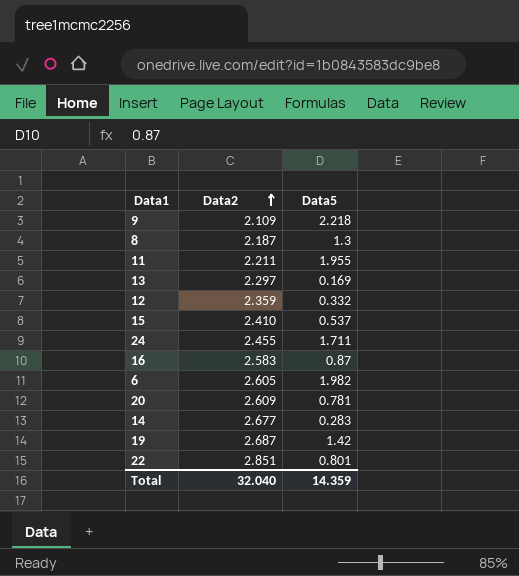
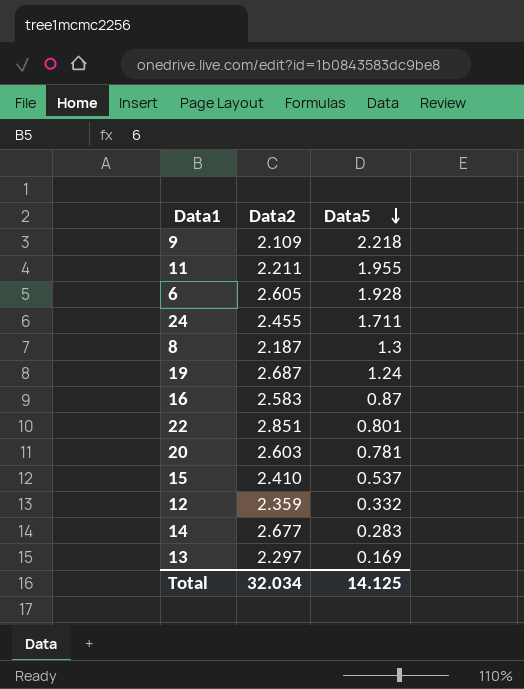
row order: Data2 ascending -> Data5 descending
6 | Data5: 1.982 -> 1.928
19 | Data5: 1.42 -> 1.24
20 | Data2: 2.609 -> 2.603
Total | Data2: 32.040 -> 32.034
Total | Data5: 14.359 -> 14.125

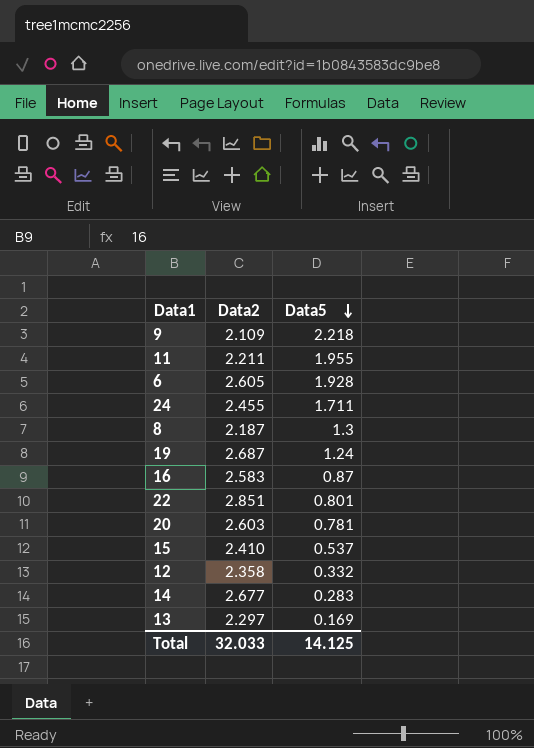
12 | Data2: 2.359 -> 2.358
Total | Data2: 32.034 -> 32.033

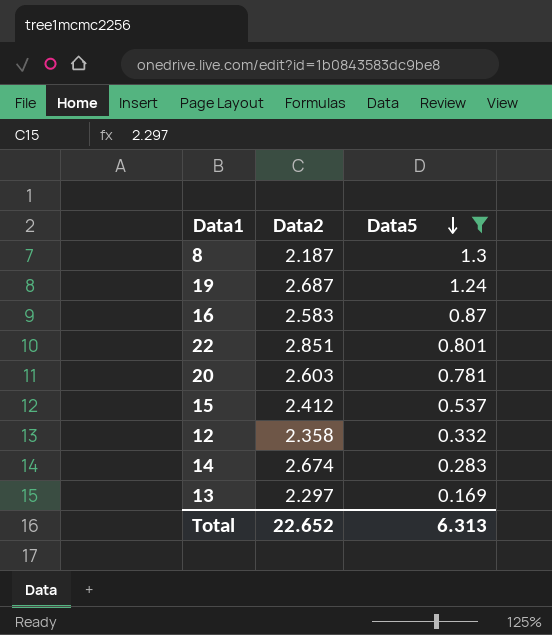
filter: none -> Data5 <= 1.3
15 | Data2: 2.410 -> 2.412
14 | Data2: 2.677 -> 2.674
Total | Data2: 32.033 -> 22.652
Total | Data5: 14.125 -> 6.313

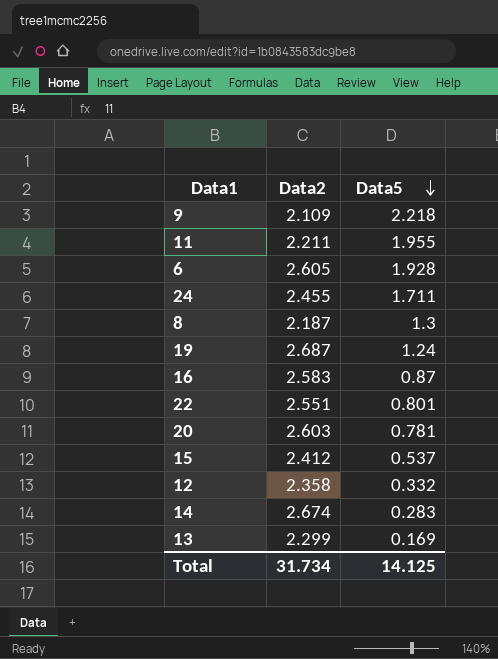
filter: Data5 <= 1.3 -> none
22 | Data2: 2.851 -> 2.551
13 | Data2: 2.297 -> 2.299
Total | Data2: 22.652 -> 31.734
Total | Data5: 6.313 -> 14.125

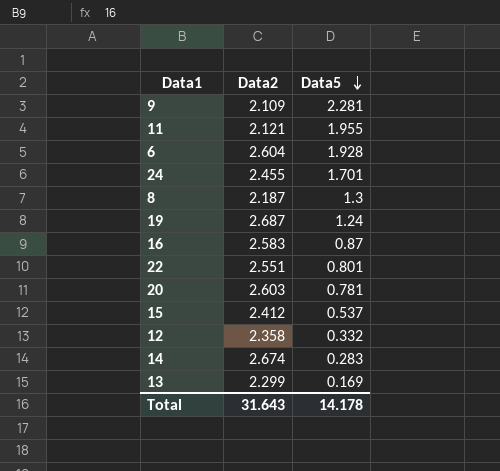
9 | Data5: 2.218 -> 2.281
11 | Data2: 2.211 -> 2.121
6 | Data2: 2.605 -> 2.604
24 | Data5: 1.711 -> 1.701
Total | Data2: 31.734 -> 31.643
Total | Data5: 14.125 -> 14.178

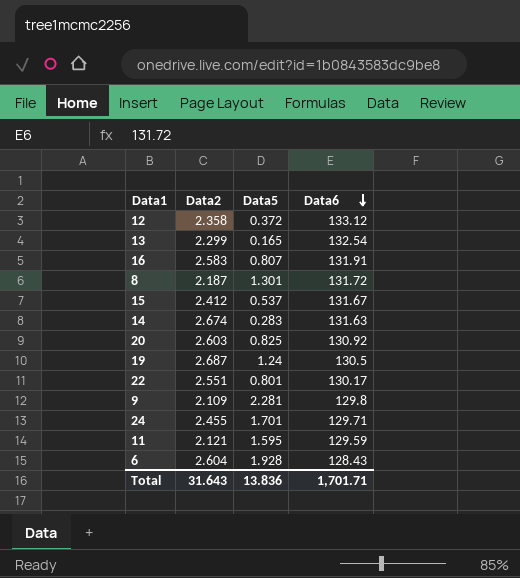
row order: Data5 descending -> Data6 descending
column Data6 | position: none -> 4
12 | Data5: 0.332 -> 0.372
13 | Data5: 0.169 -> 0.165
16 | Data5: 0.87 -> 0.807
8 | Data5: 1.3 -> 1.301
20 | Data5: 0.781 -> 0.825
11 | Data5: 1.955 -> 1.595
Total | Data5: 14.178 -> 13.836

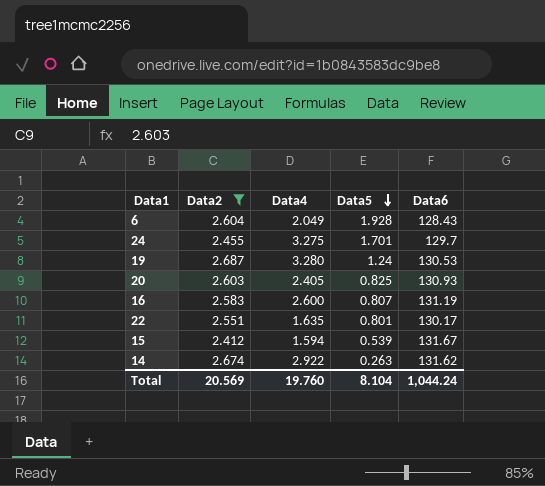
filter: none -> Data2 >= 2.412
row order: Data6 descending -> Data5 descending
column Data4 | position: none -> 3
24 | Data6: 129.71 -> 129.7
19 | Data6: 130.5 -> 130.53
20 | Data6: 130.92 -> 130.93
16 | Data6: 131.91 -> 131.19
15 | Data5: 0.537 -> 0.539
14 | Data5: 0.283 -> 0.263
14 | Data6: 131.63 -> 131.62
Total | Data2: 31.643 -> 20.569
Total | Data5: 13.836 -> 8.104
Total | Data6: 1,701.71 -> 1,044.24

